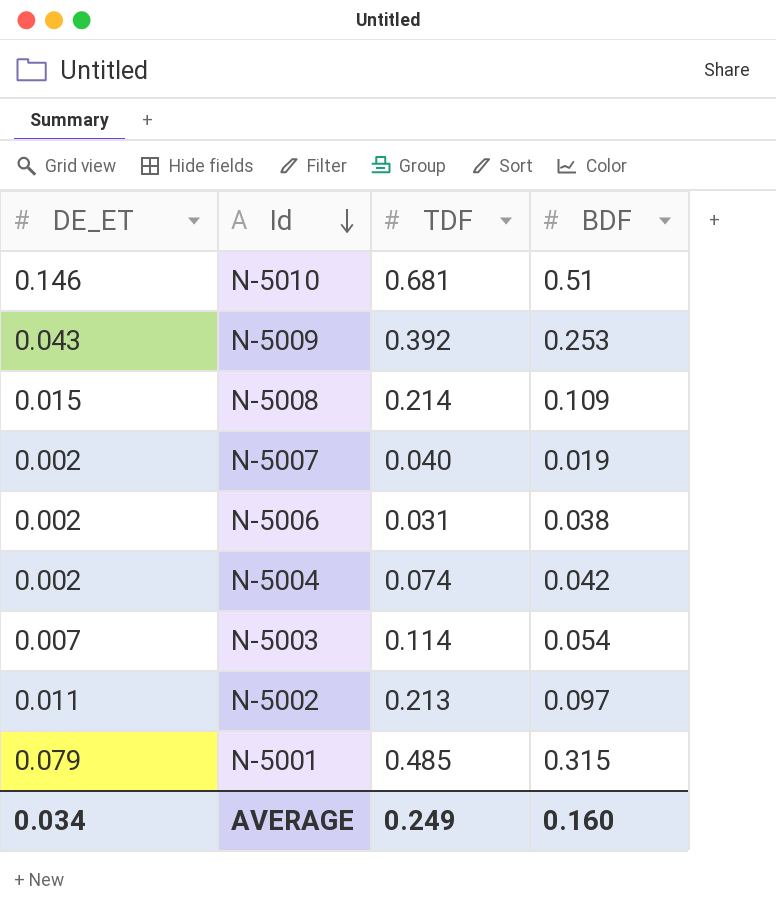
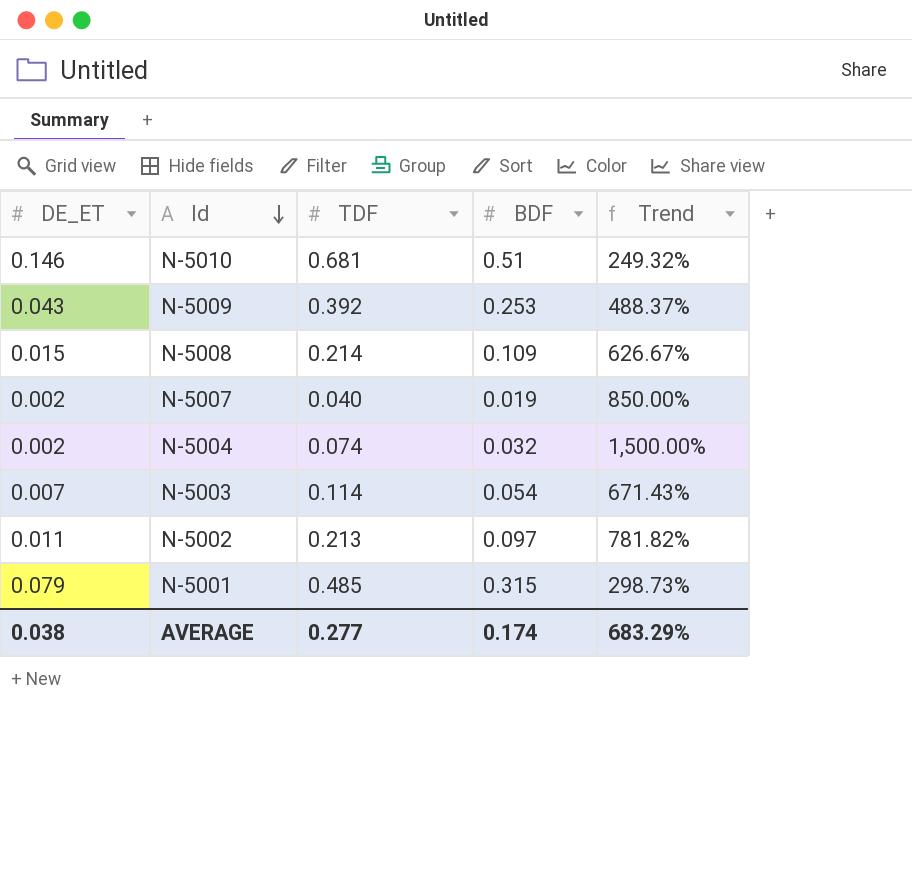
column Trend | formula: none -> ([BDF] - [DE_ET]) / [DE_ET]
row N-5006: 0.002 | 0.031 | 0.038 -> none
N-5004 | BDF: 0.042 -> 0.032
AVERAGE | DE_ET: 0.034 -> 0.038
AVERAGE | TDF: 0.249 -> 0.277
AVERAGE | BDF: 0.160 -> 0.174

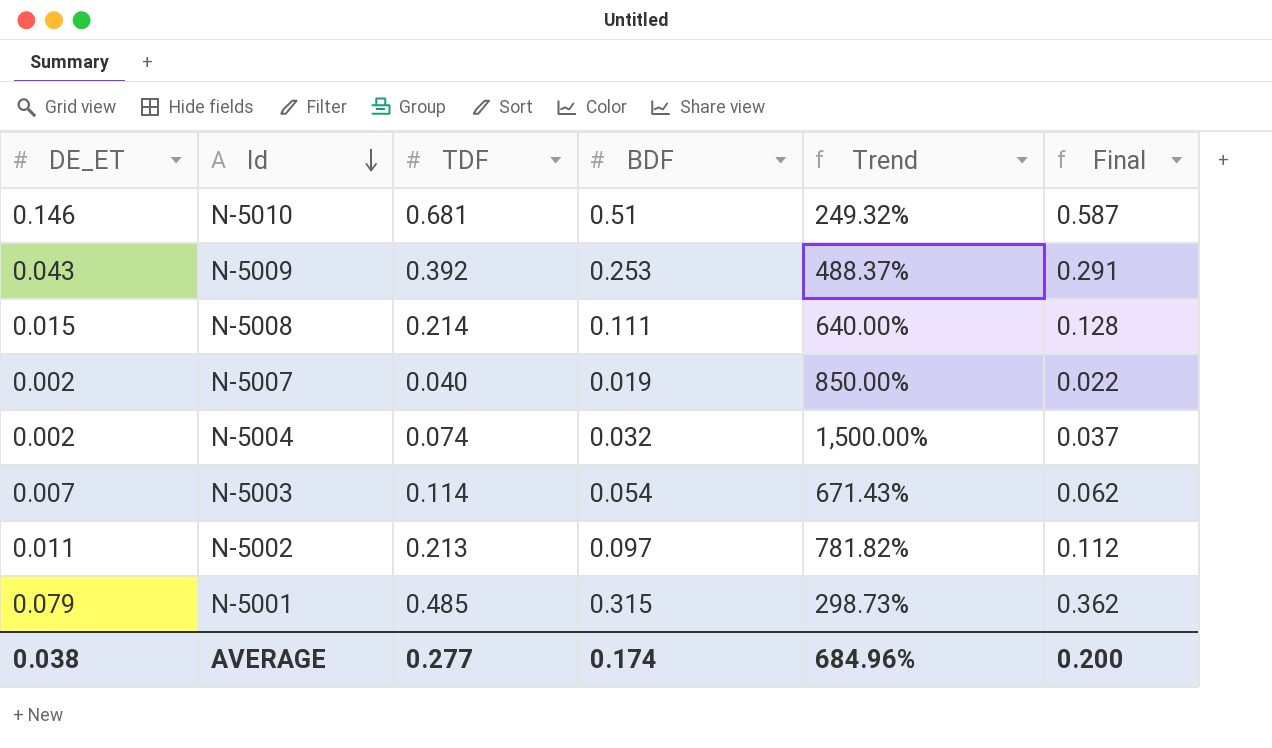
column Final | formula: none -> [BDF] * 1.15
N-5008 | BDF: 0.109 -> 0.111
N-5008 | Trend: 626.67% -> 640.00%
AVERAGE | Trend: 683.29% -> 684.96%

